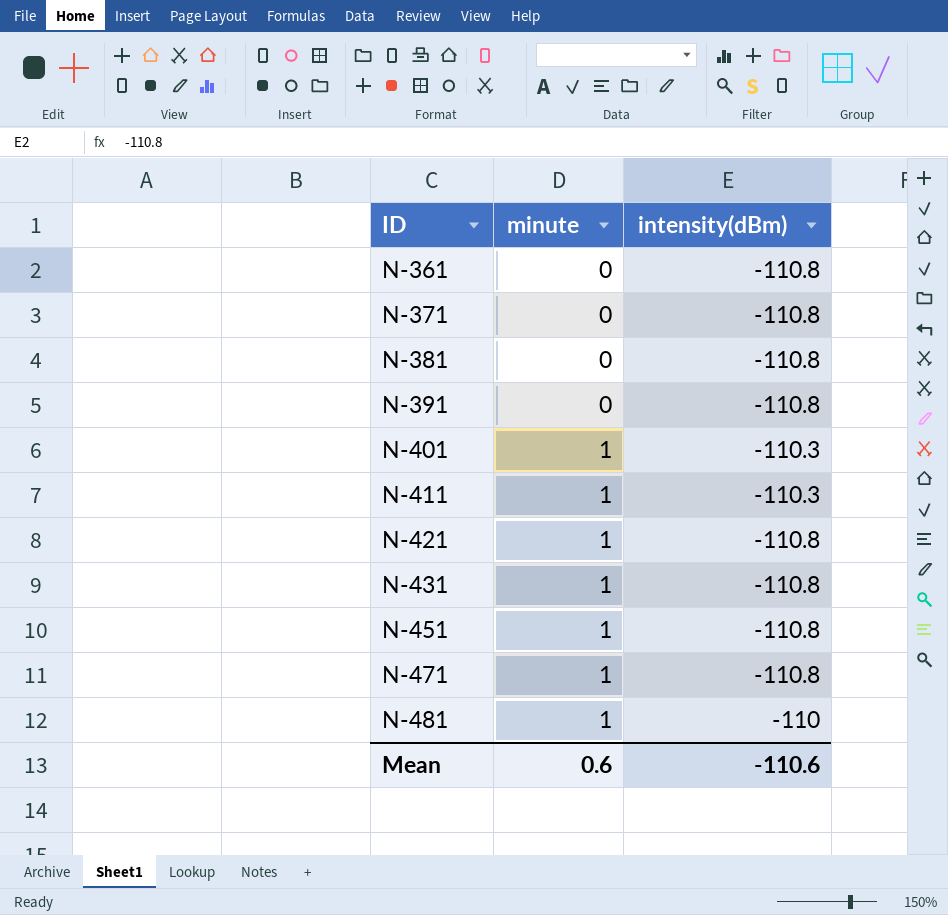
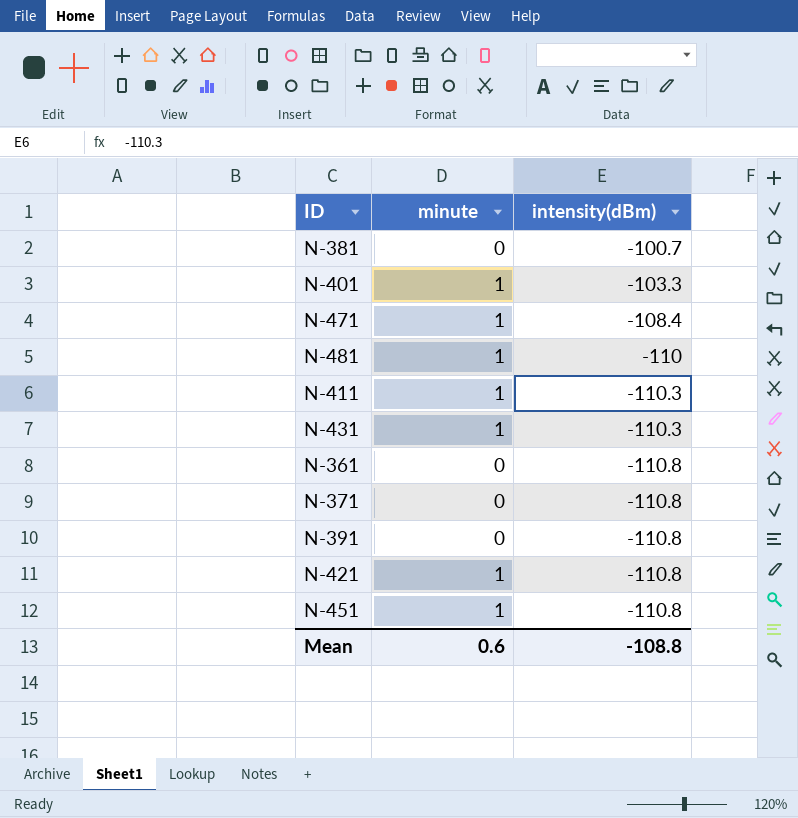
row order: ID ascending -> intensity(dBm) descending
N-381 | intensity(dBm): -110.8 -> -100.7
N-401 | intensity(dBm): -110.3 -> -103.3
N-471 | intensity(dBm): -110.8 -> -108.4
N-431 | intensity(dBm): -110.8 -> -110.3
Mean | intensity(dBm): -110.6 -> -108.8

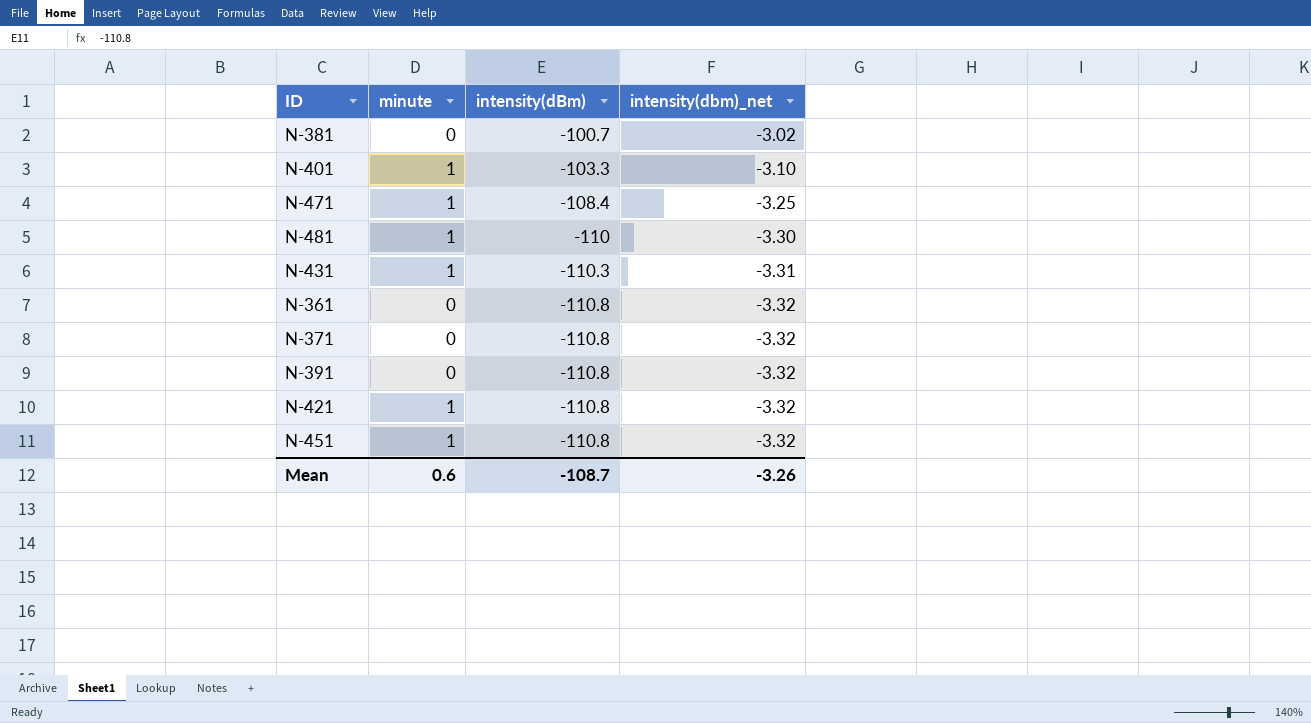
column intensity(dbm)_net | formula: none -> [intensity(dBm)] * 0.03
row N-411: 1 | -110.3 -> none
Mean | intensity(dBm): -108.8 -> -108.7

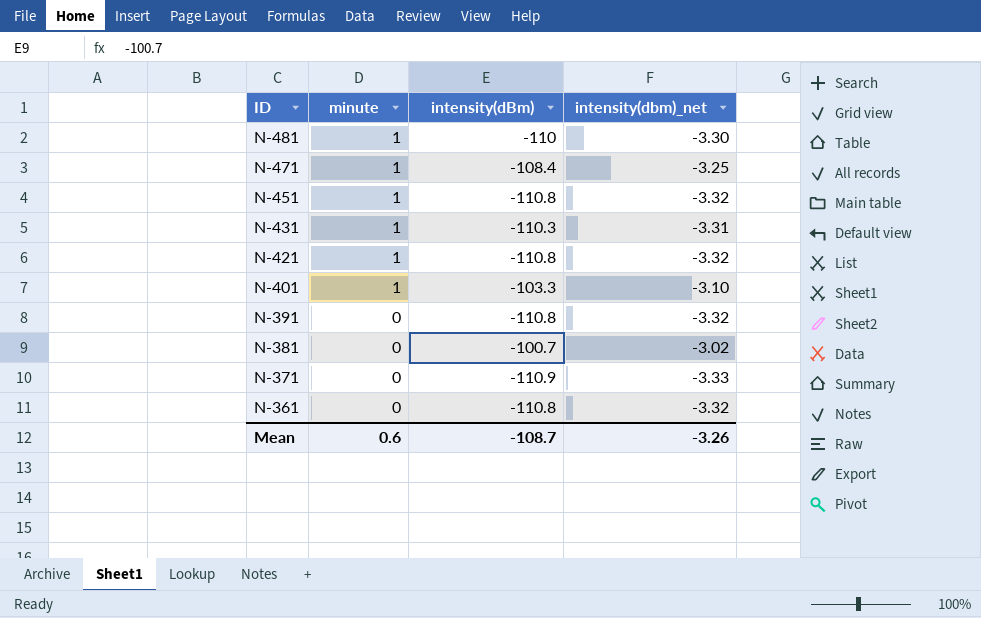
row order: intensity(dBm) descending -> ID descending
N-371 | intensity(dBm): -110.8 -> -110.9
N-371 | intensity(dbm)_net: -3.32 -> -3.33

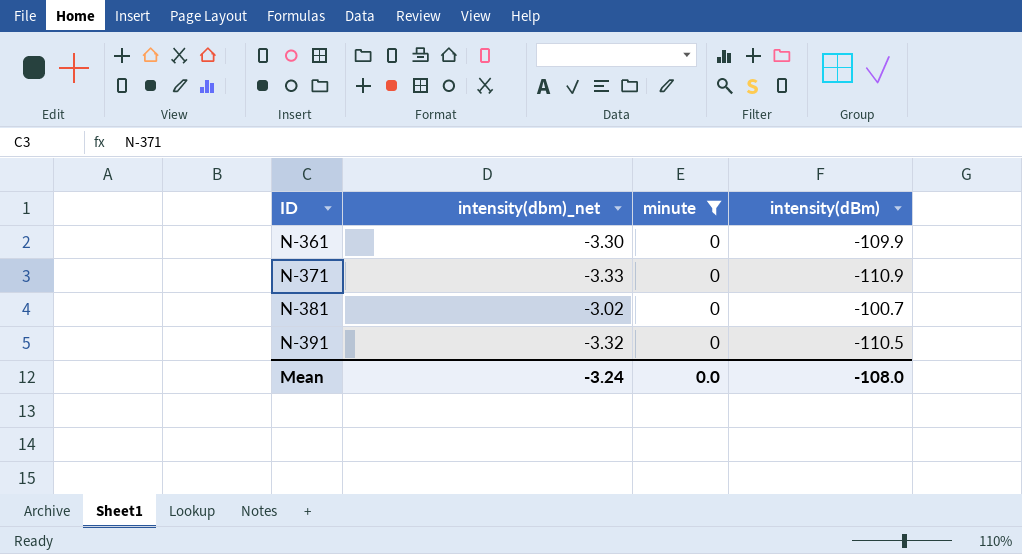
filter: none -> minute = 0
row order: ID descending -> ID ascending
column intensity(dbm)_net | position: 4 -> 2
N-361 | intensity(dbm)_net: -3.32 -> -3.30
N-361 | intensity(dBm): -110.8 -> -109.9
N-391 | intensity(dBm): -110.8 -> -110.5
Mean | intensity(dbm)_net: -3.26 -> -3.24
Mean | minute: 0.6 -> 0.0
Mean | intensity(dBm): -108.7 -> -108.0

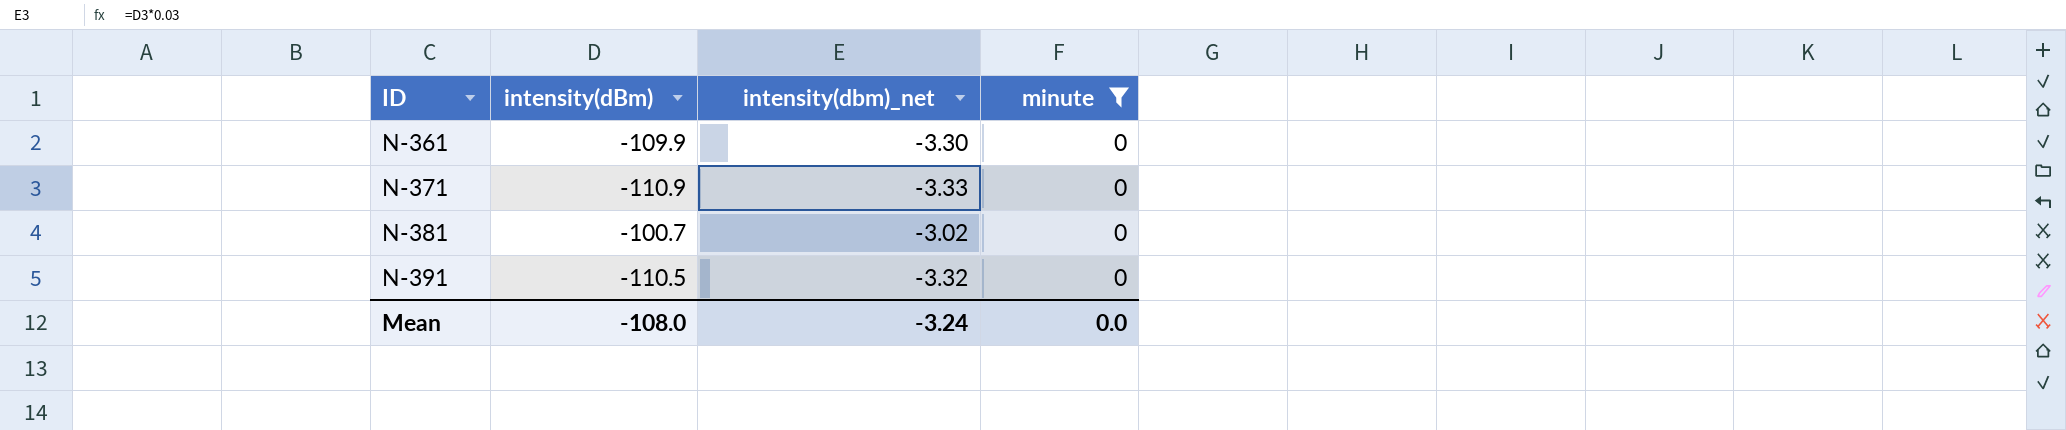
column intensity(dBm) | position: 4 -> 2

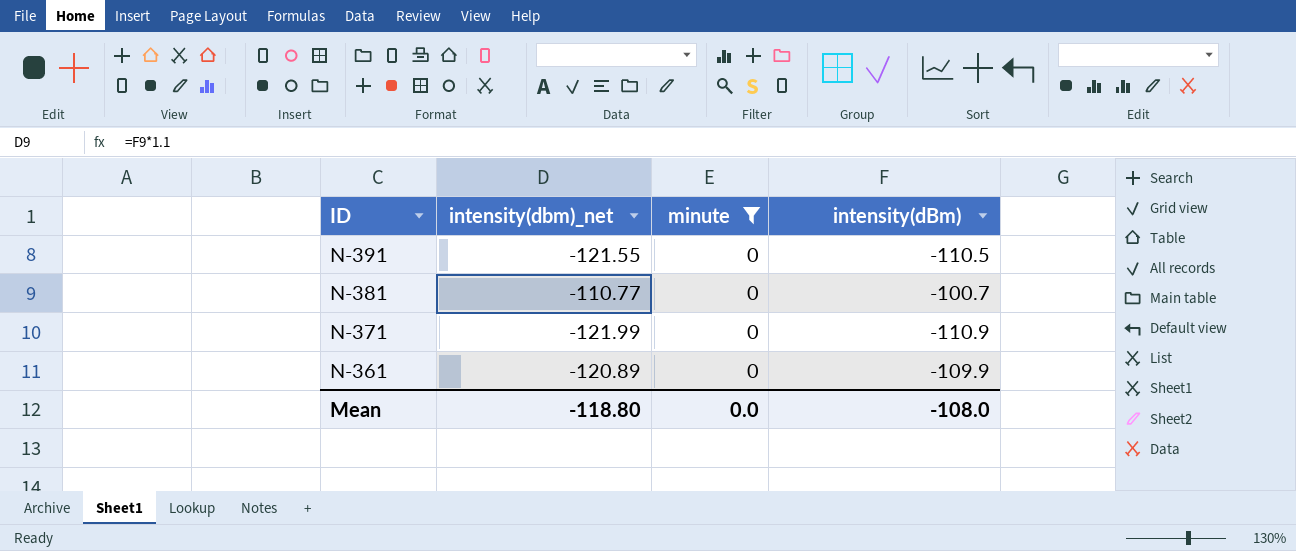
row order: ID ascending -> ID descending
column intensity(dbm)_net | formula: [intensity(dBm)] * 0.03 -> [intensity(dBm)] * 1.1
column intensity(dBm) | position: 2 -> 4
Mean | intensity(dbm)_net: -3.24 -> -118.80

